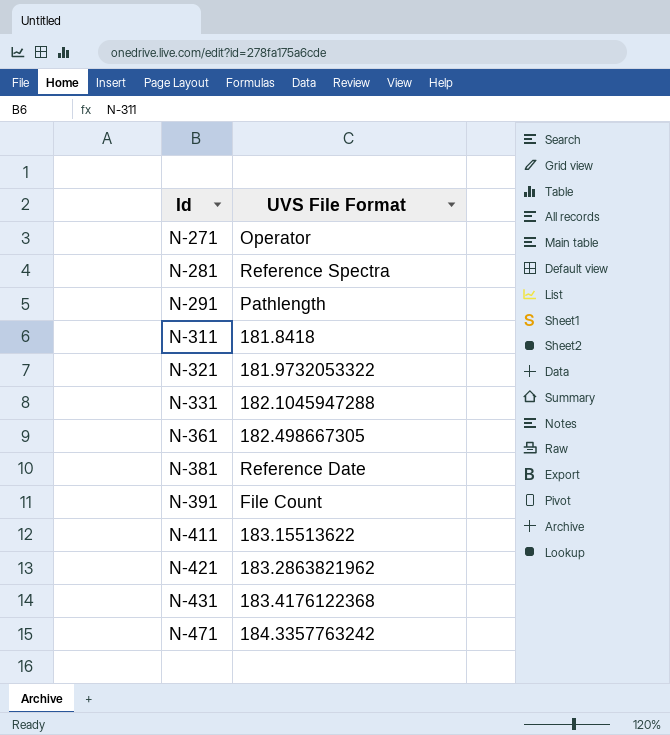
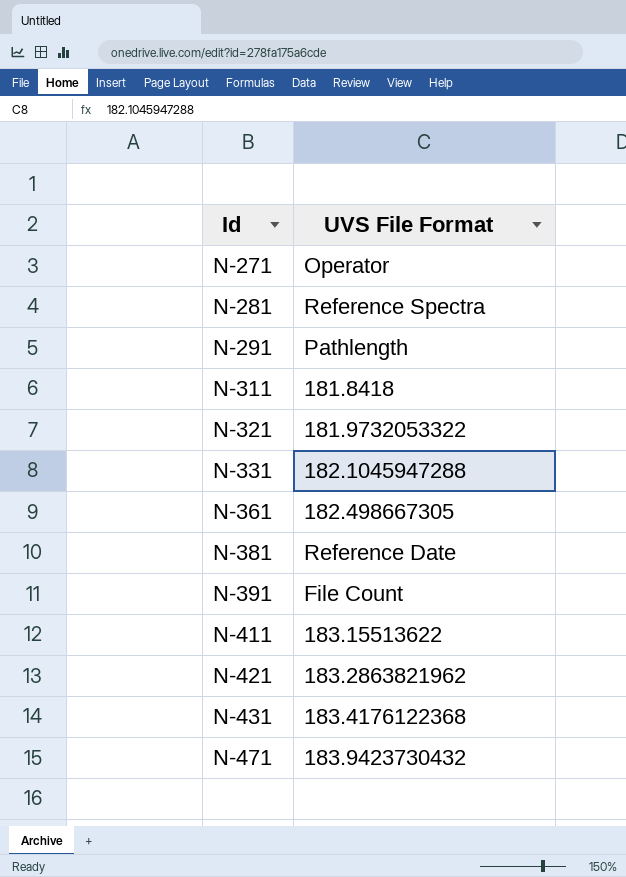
N-471 | UVS File Format: 184.3357763242 -> 183.9423730432

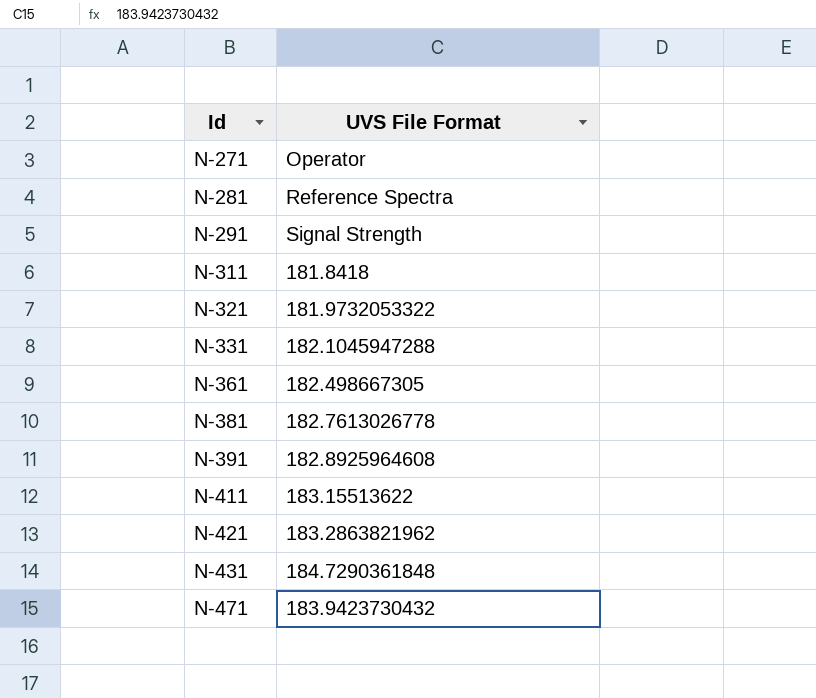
N-291 | UVS File Format: Pathlength -> Signal Strength
N-381 | UVS File Format: Reference Date -> 182.7613026778
N-391 | UVS File Format: File Count -> 182.8925964608
N-431 | UVS File Format: 183.4176122368 -> 184.7290361848

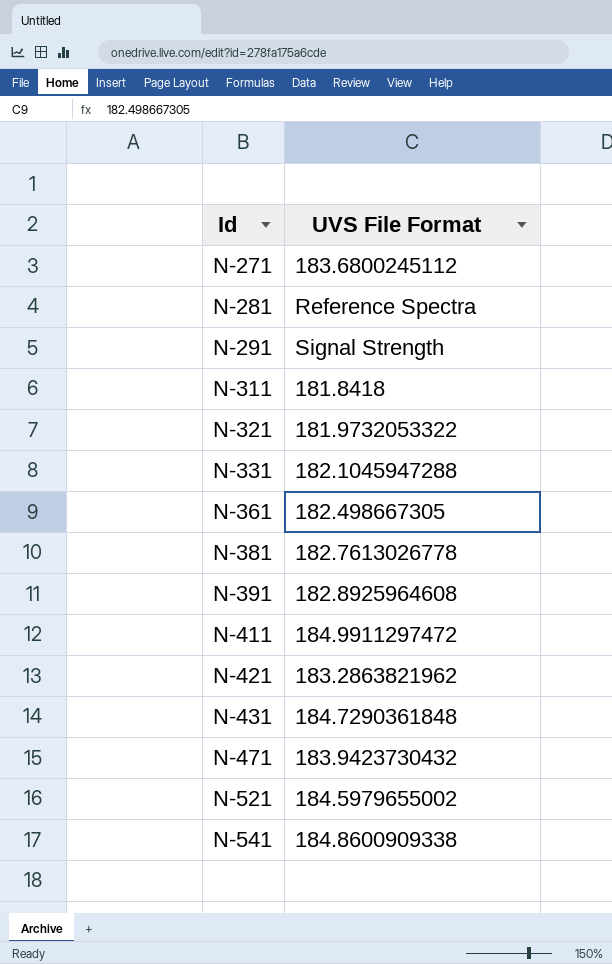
N-271 | UVS File Format: Operator -> 183.6800245112
N-411 | UVS File Format: 183.15513622 -> 184.9911297472
row N-521: none -> 184.5979655002
row N-541: none -> 184.8600909338

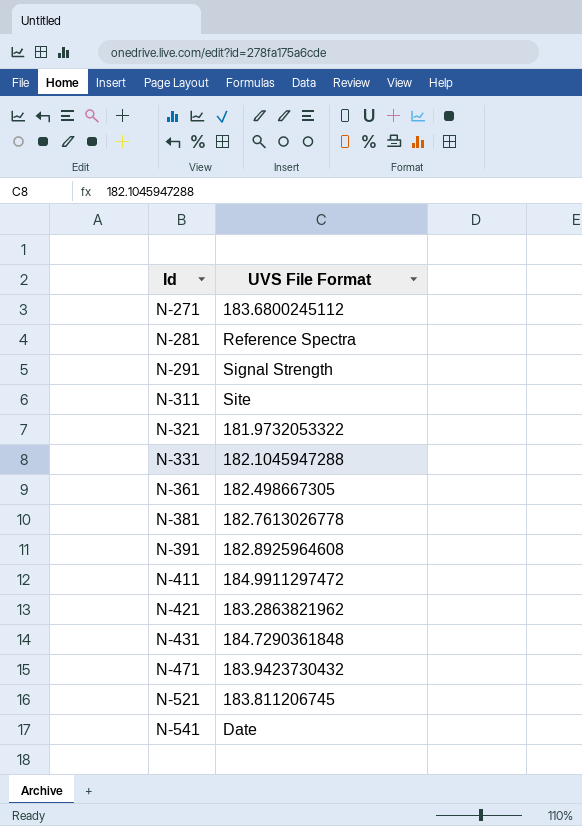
N-311 | UVS File Format: 181.8418 -> Site
N-521 | UVS File Format: 184.5979655002 -> 183.811206745
N-541 | UVS File Format: 184.8600909338 -> Date

